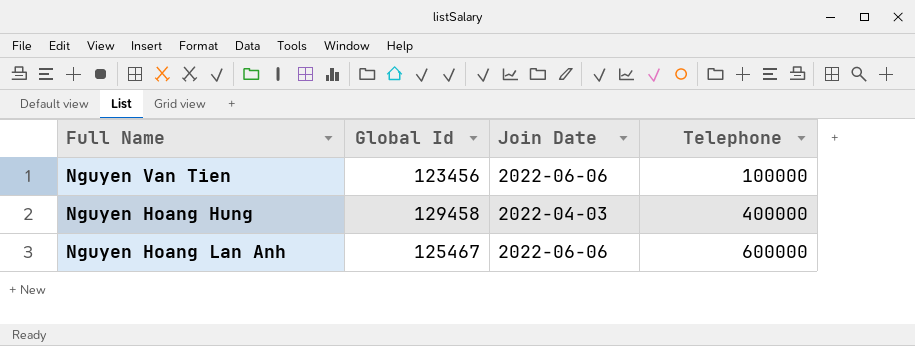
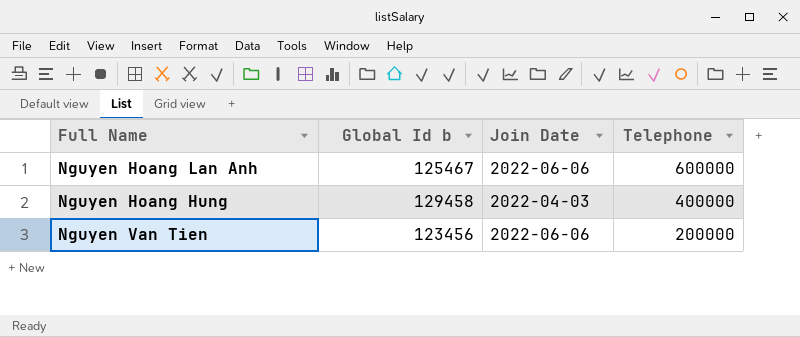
row order: Telephone ascending -> Telephone descending
column name: Global Id -> Global Id b
Nguyen Van Tien | Telephone: 100000 -> 200000

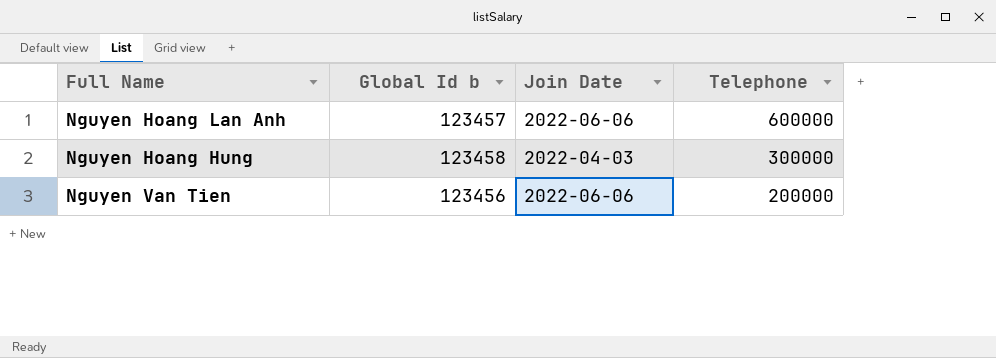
Nguyen Hoang Lan Anh | Global Id b: 125467 -> 123457
Nguyen Hoang Hung | Global Id b: 129458 -> 123458
Nguyen Hoang Hung | Telephone: 400000 -> 300000

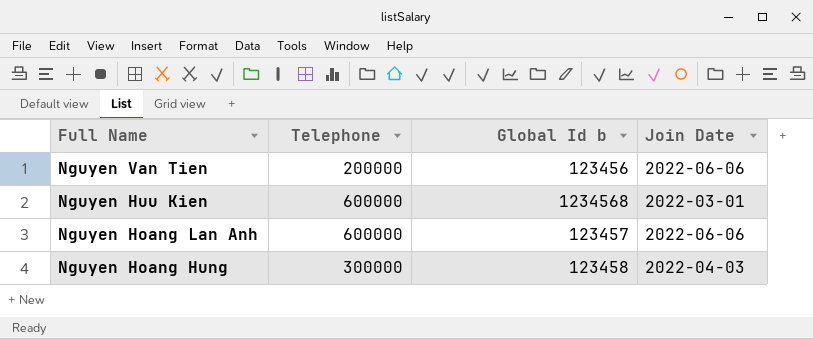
row order: Telephone descending -> Full Name descending
column Telephone | position: 4 -> 2
row Nguyen Huu Kien: none -> 600000 | 1234568 | 2022-03-01

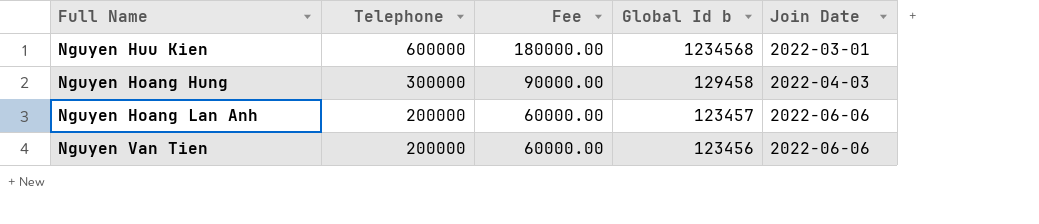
row order: Full Name descending -> Telephone descending
column Fee | formula: none -> [Telephone] * 0.3
Nguyen Hoang Hung | Global Id b: 123458 -> 129458
Nguyen Hoang Lan Anh | Telephone: 600000 -> 200000

